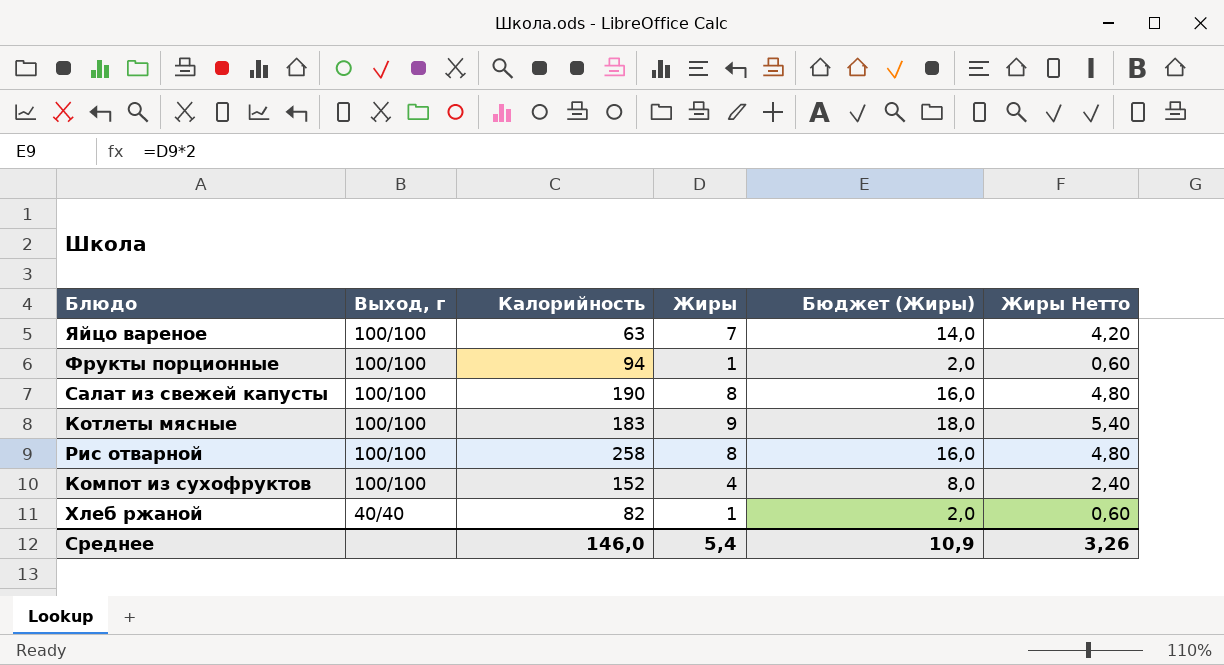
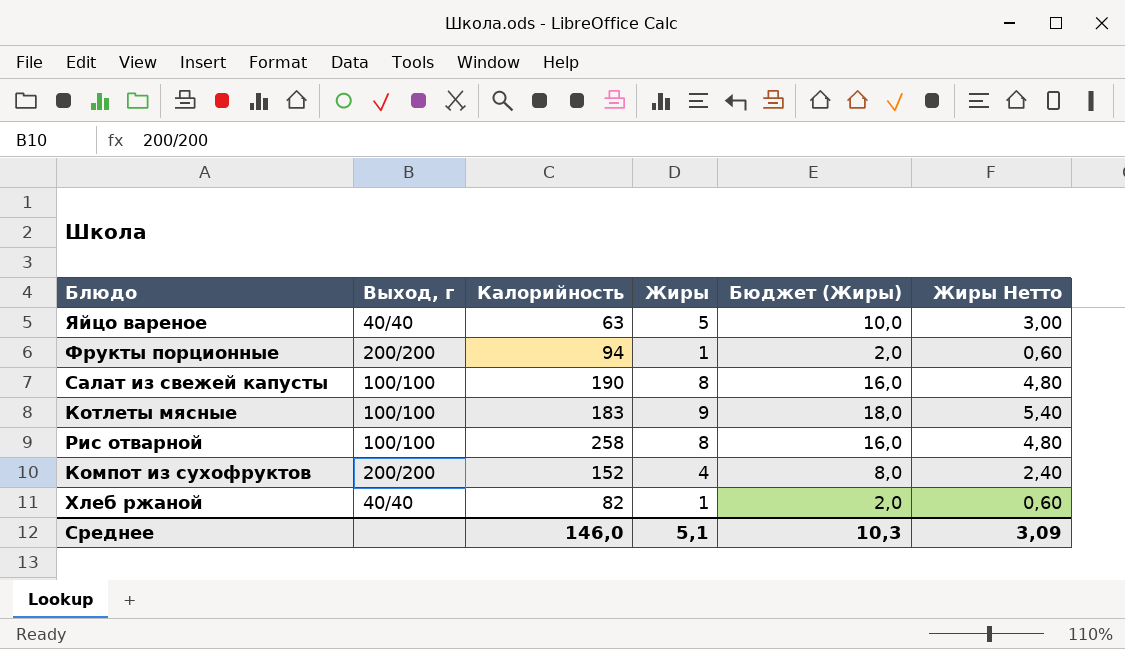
Яйцо вареное | Выход, г: 100/100 -> 40/40
Яйцо вареное | Жиры: 7 -> 5
Яйцо вареное | Бюджет (Жиры): 14,0 -> 10,0
Яйцо вареное | Жиры Нетто: 4,20 -> 3,00
Фрукты порционные | Выход, г: 100/100 -> 200/200
Компот из сухофруктов | Выход, г: 100/100 -> 200/200
Среднее | Жиры: 5,4 -> 5,1
Среднее | Бюджет (Жиры): 10,9 -> 10,3
Среднее | Жиры Нетто: 3,26 -> 3,09

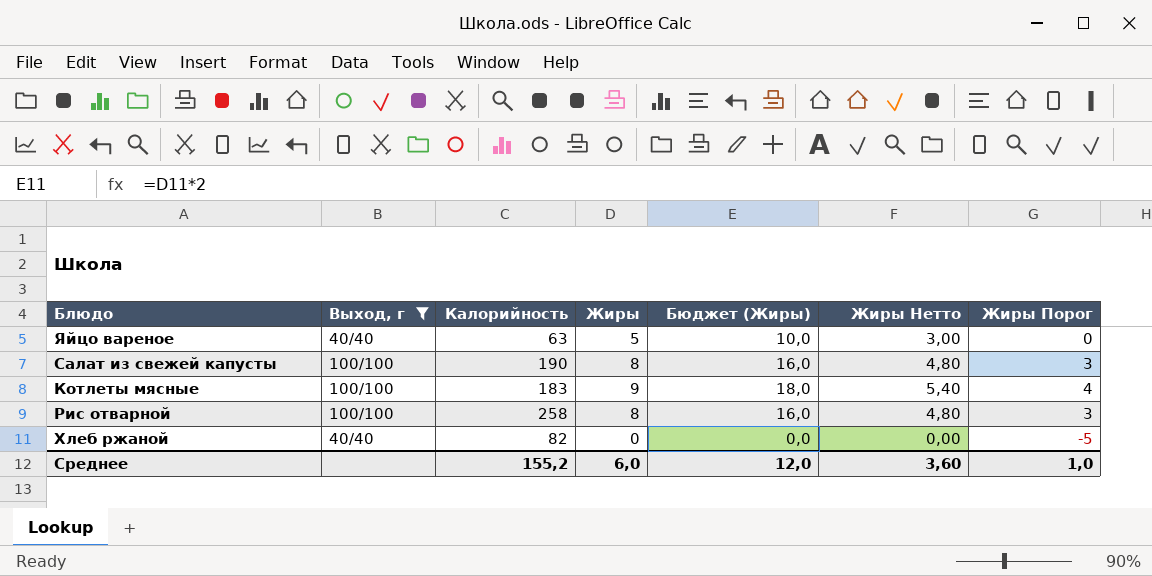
filter: none -> Выход, г != 200/200
column Жиры Порог | formula: none -> [Жиры] - 5
Хлеб ржаной | Жиры: 1 -> 0
Хлеб ржаной | Бюджет (Жиры): 2,0 -> 0,0
Хлеб ржаной | Жиры Нетто: 0,60 -> 0,00
Среднее | Калорийность: 146,0 -> 155,2
Среднее | Жиры: 5,1 -> 6,0
Среднее | Бюджет (Жиры): 10,3 -> 12,0
Среднее | Жиры Нетто: 3,09 -> 3,60

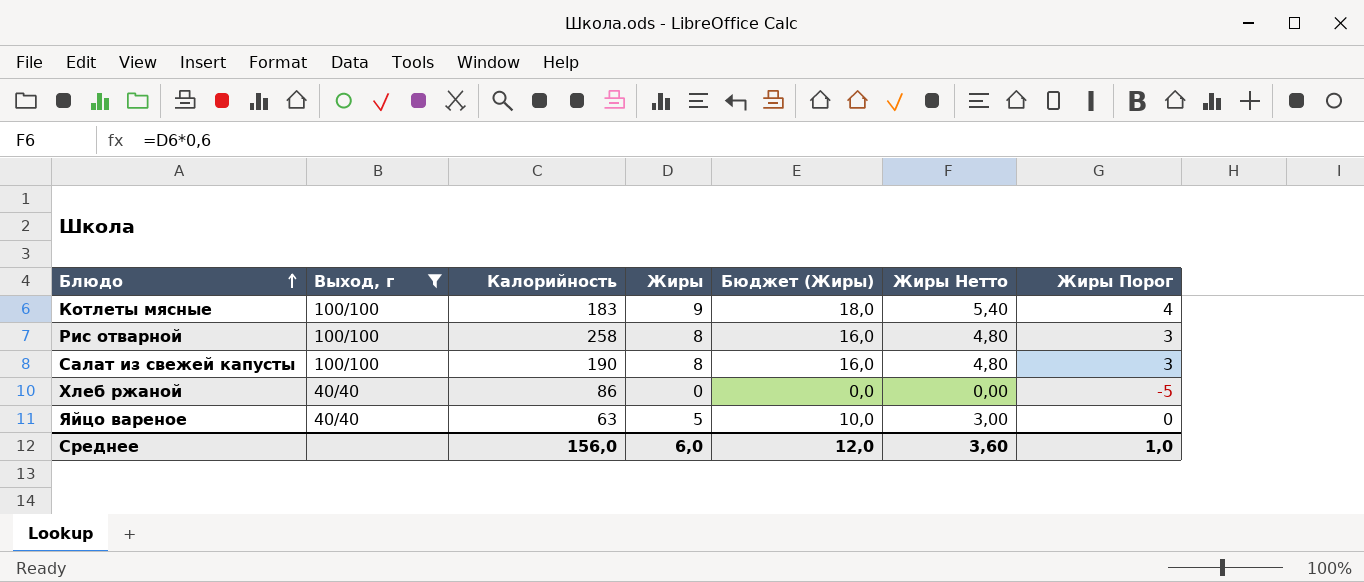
row order: none -> Блюдо ascending
Хлеб ржаной | Калорийность: 82 -> 86
Среднее | Калорийность: 155,2 -> 156,0

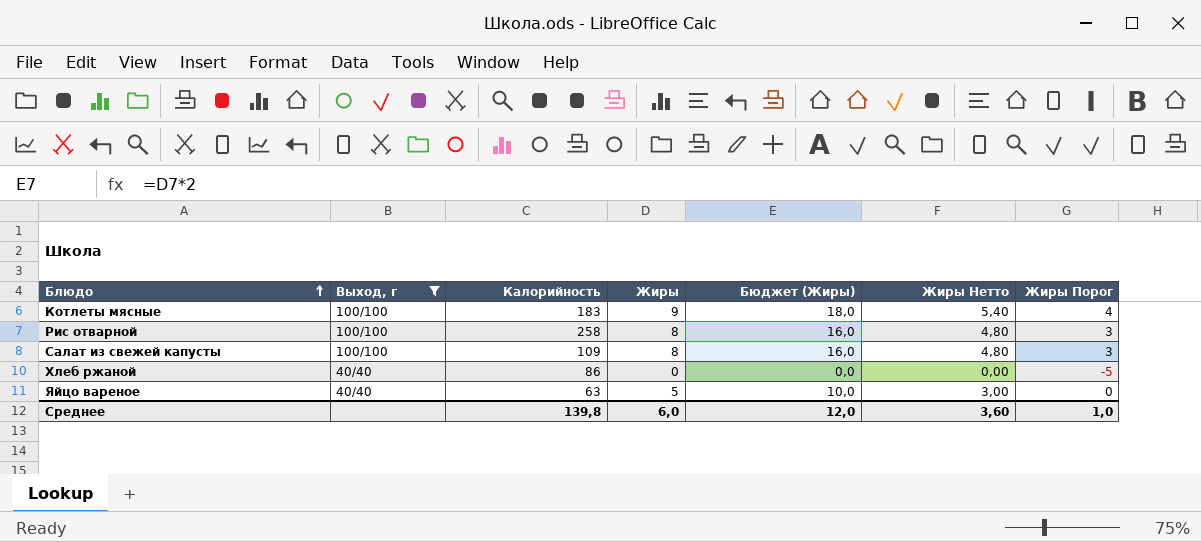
Салат из свежей капусты | Калорийность: 190 -> 109
Среднее | Калорийность: 156,0 -> 139,8

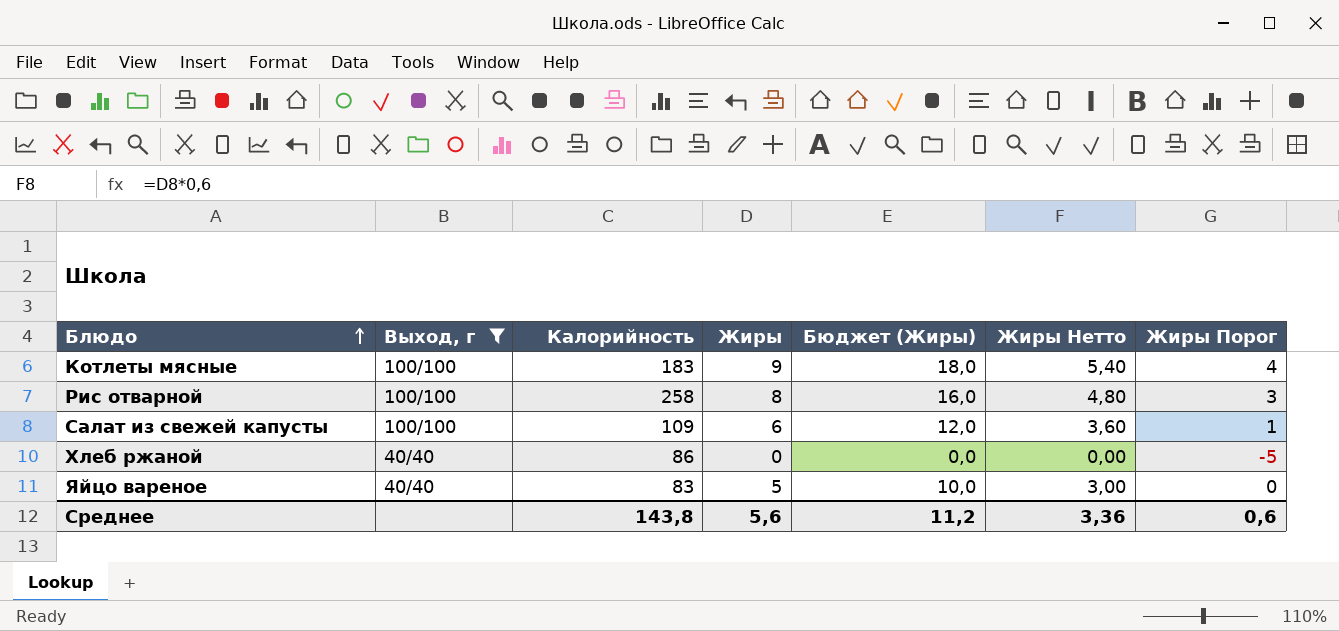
Салат из свежей капусты | Жиры: 8 -> 6
Салат из свежей капусты | Бюджет (Жиры): 16,0 -> 12,0
Салат из свежей капусты | Жиры Нетто: 4,80 -> 3,60
Салат из свежей капусты | Жиры Порог: 3 -> 1
Яйцо вареное | Калорийность: 63 -> 83
Среднее | Калорийность: 139,8 -> 143,8
Среднее | Жиры: 6,0 -> 5,6
Среднее | Бюджет (Жиры): 12,0 -> 11,2
Среднее | Жиры Нетто: 3,60 -> 3,36
Среднее | Жиры Порог: 1,0 -> 0,6

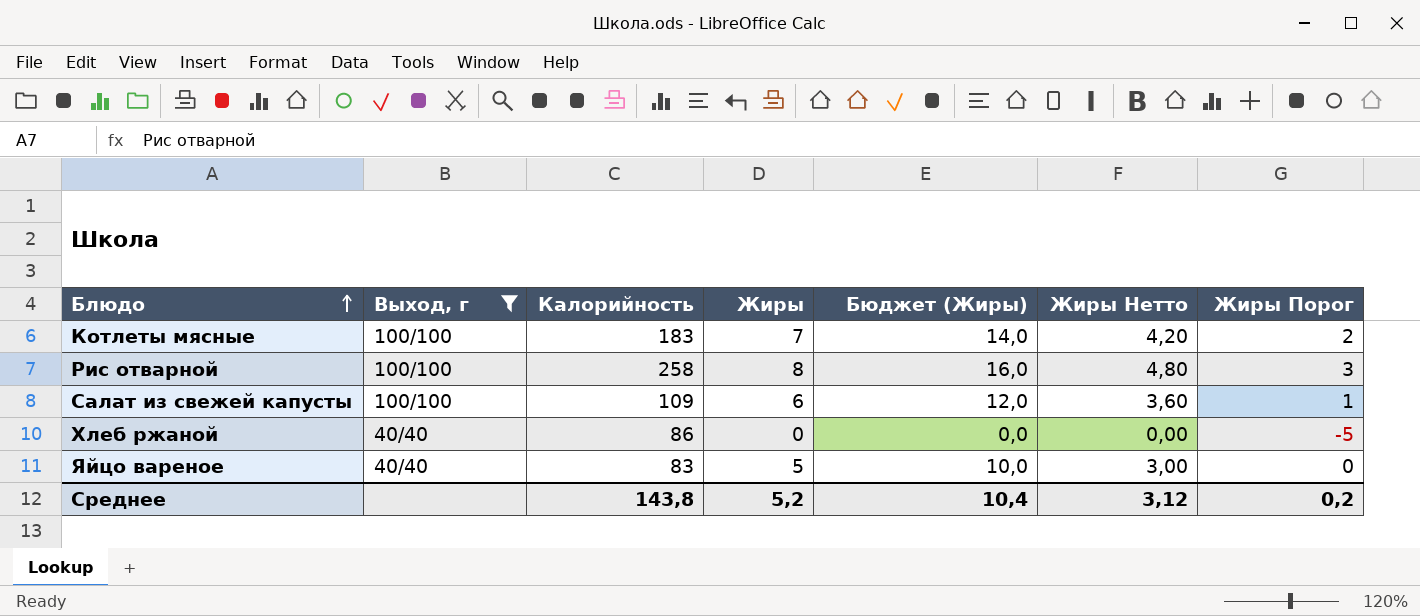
Котлеты мясные | Жиры: 9 -> 7
Котлеты мясные | Бюджет (Жиры): 18,0 -> 14,0
Котлеты мясные | Жиры Нетто: 5,40 -> 4,20
Котлеты мясные | Жиры Порог: 4 -> 2
Среднее | Жиры: 5,6 -> 5,2
Среднее | Бюджет (Жиры): 11,2 -> 10,4
Среднее | Жиры Нетто: 3,36 -> 3,12
Среднее | Жиры Порог: 0,6 -> 0,2

